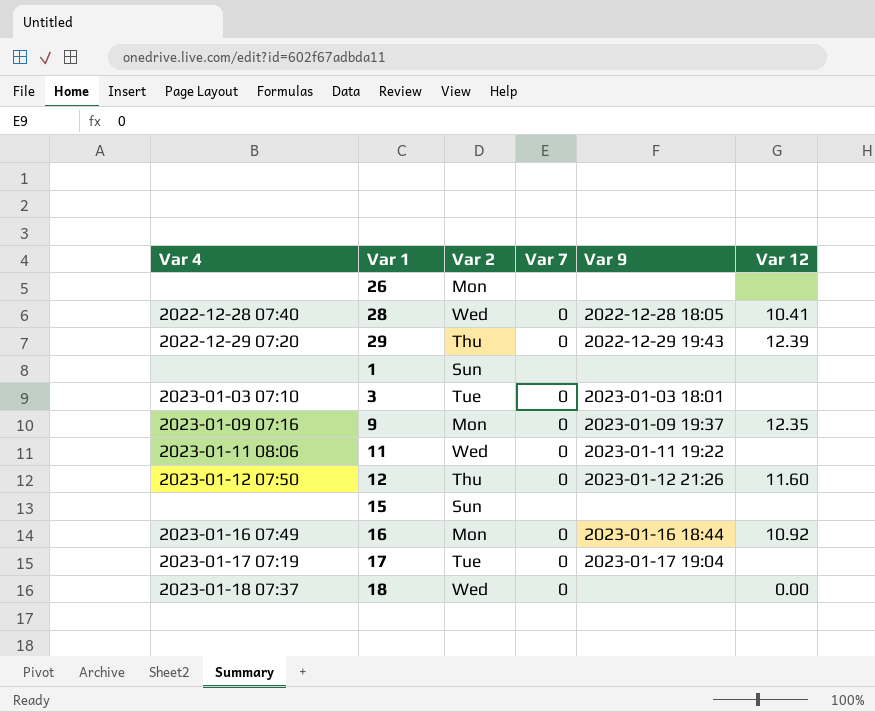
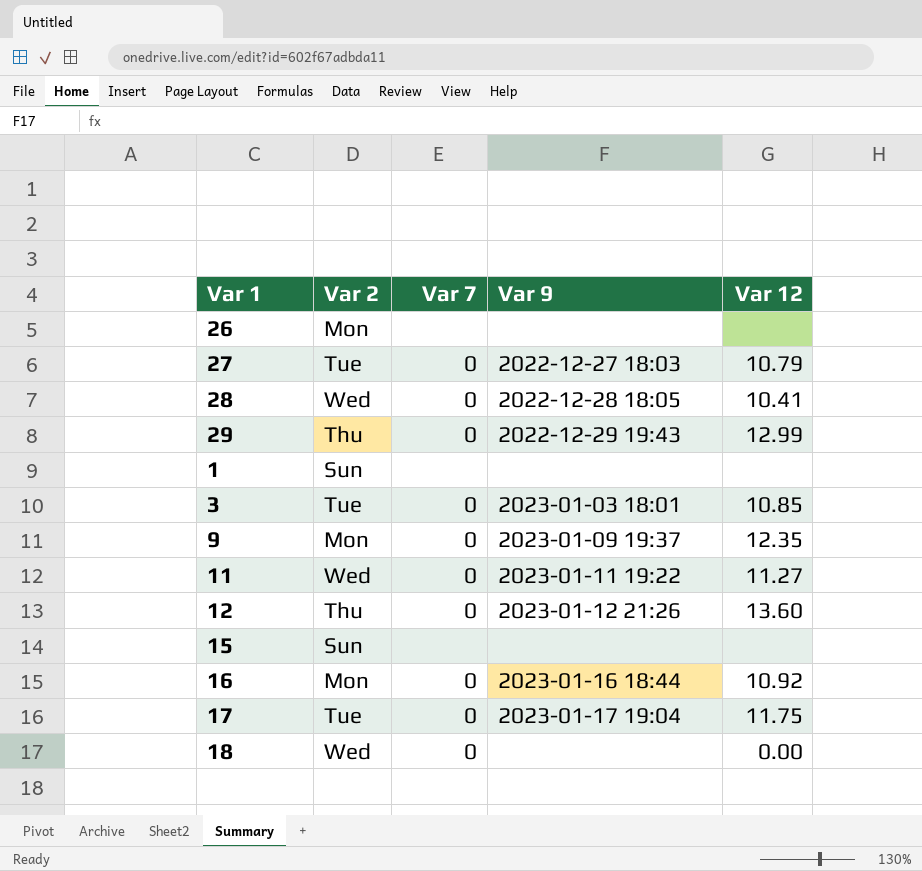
column Var 4 | position: 1 -> none
row 27: none -> Tue | 0 | 2022-12-27 18:03 | 10.79
29 | Var 12: 12.39 -> 12.99
3 | Var 12: none -> 10.85
11 | Var 12: none -> 11.27
12 | Var 12: 11.60 -> 13.60
17 | Var 12: none -> 11.75

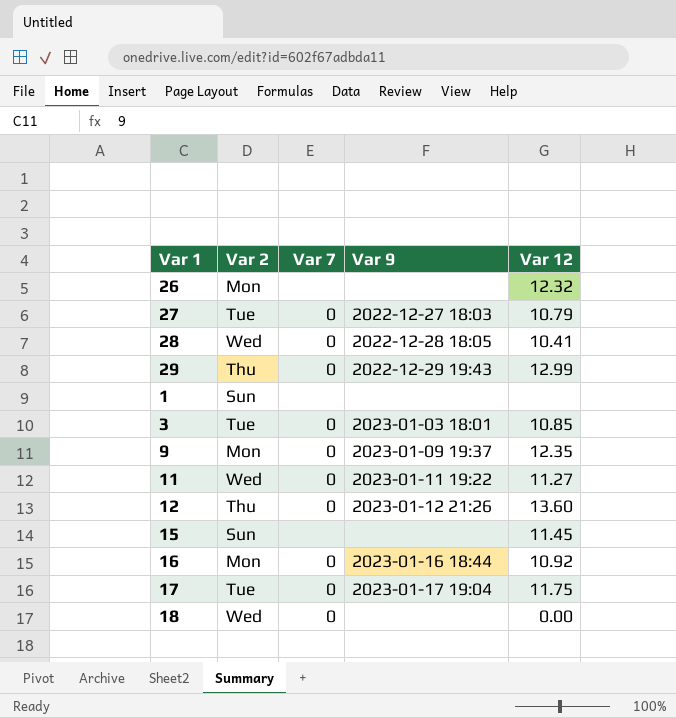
26 | Var 12: none -> 12.32
15 | Var 12: none -> 11.45

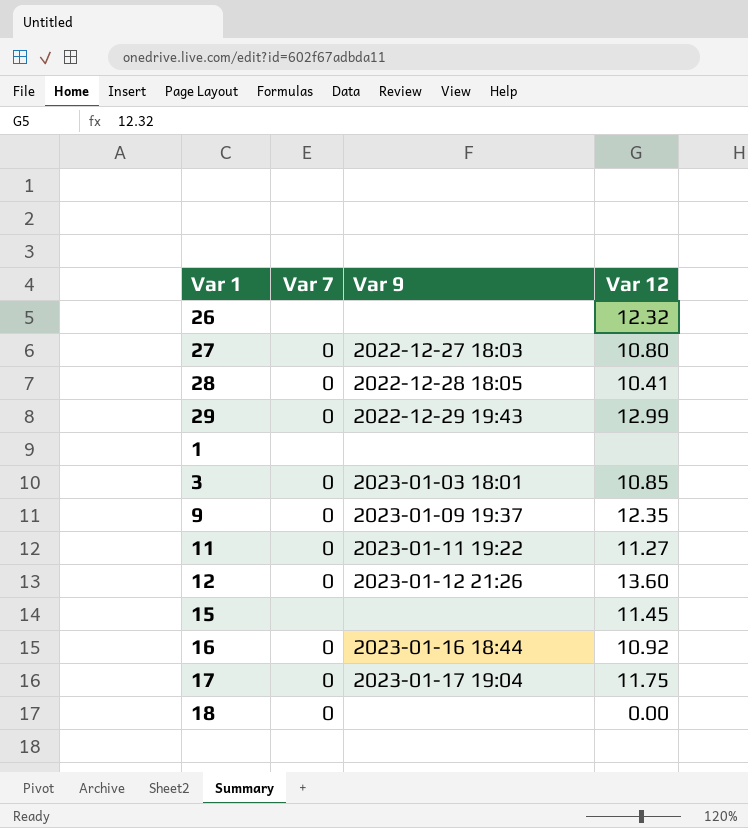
column Var 2 | position: 2 -> none
27 | Var 12: 10.79 -> 10.80

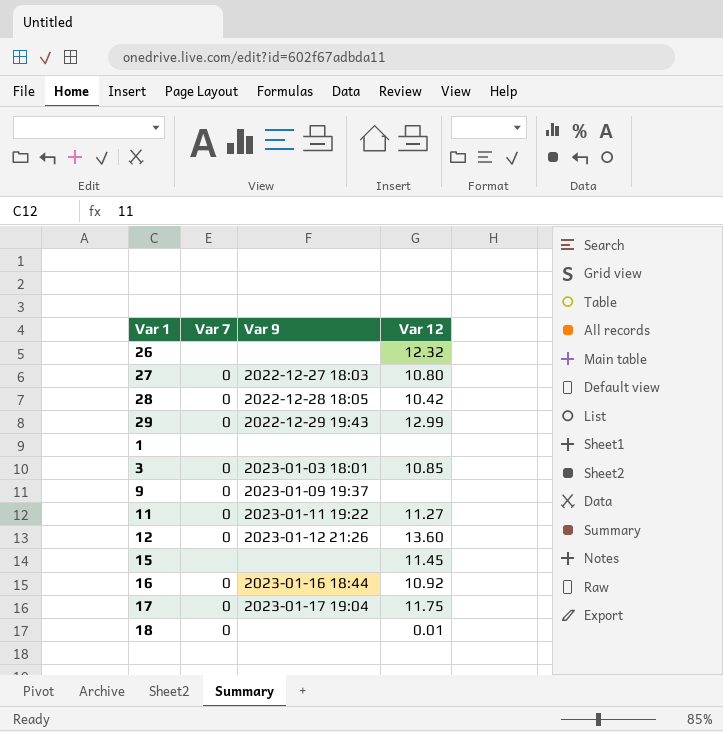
28 | Var 12: 10.41 -> 10.42
9 | Var 12: 12.35 -> none
18 | Var 12: 0.00 -> 0.01

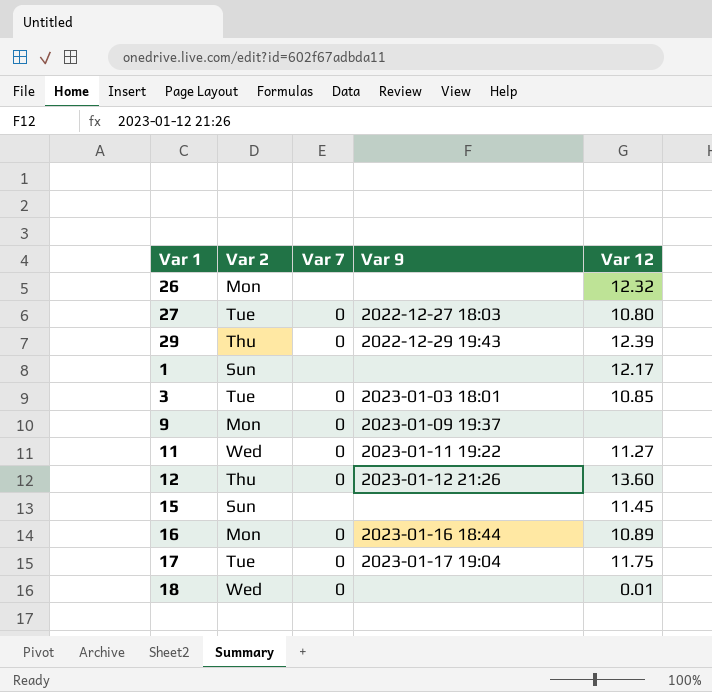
column Var 2 | position: none -> 2
row 28: 0 | 2022-12-28 18:05 | 10.42 -> none
29 | Var 12: 12.99 -> 12.39
1 | Var 12: none -> 12.17
16 | Var 12: 10.92 -> 10.89

